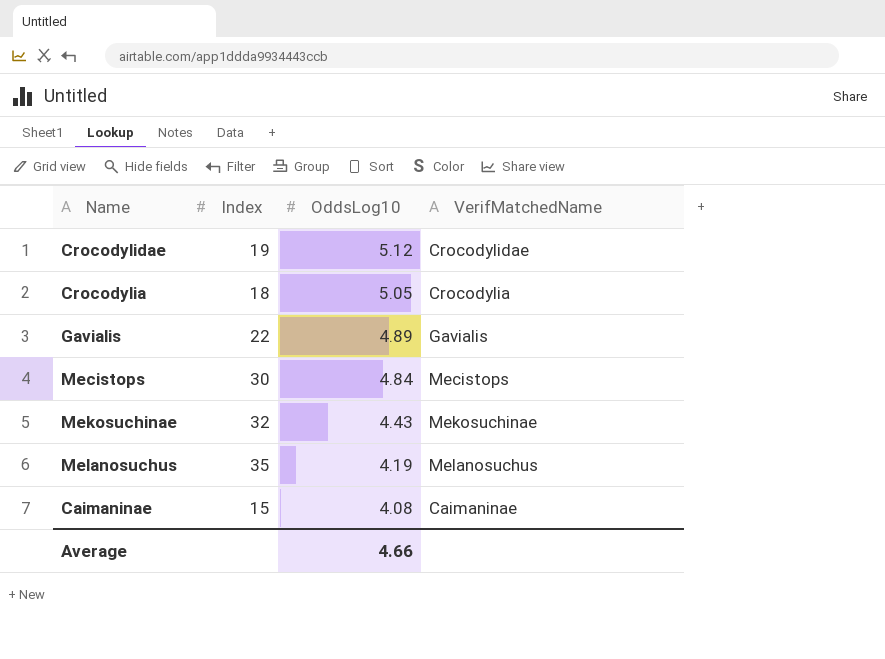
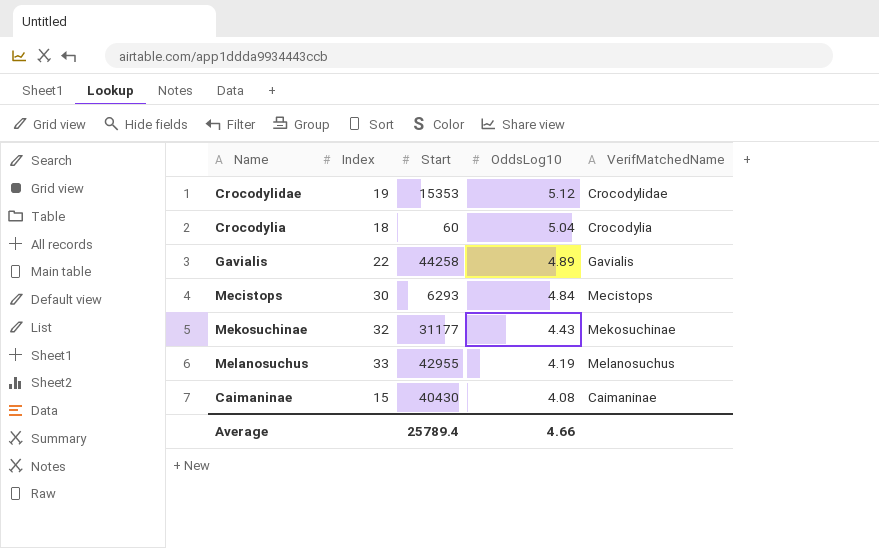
column Start | position: none -> 3
Crocodylia | OddsLog10: 5.05 -> 5.04
Melanosuchus | Index: 35 -> 33

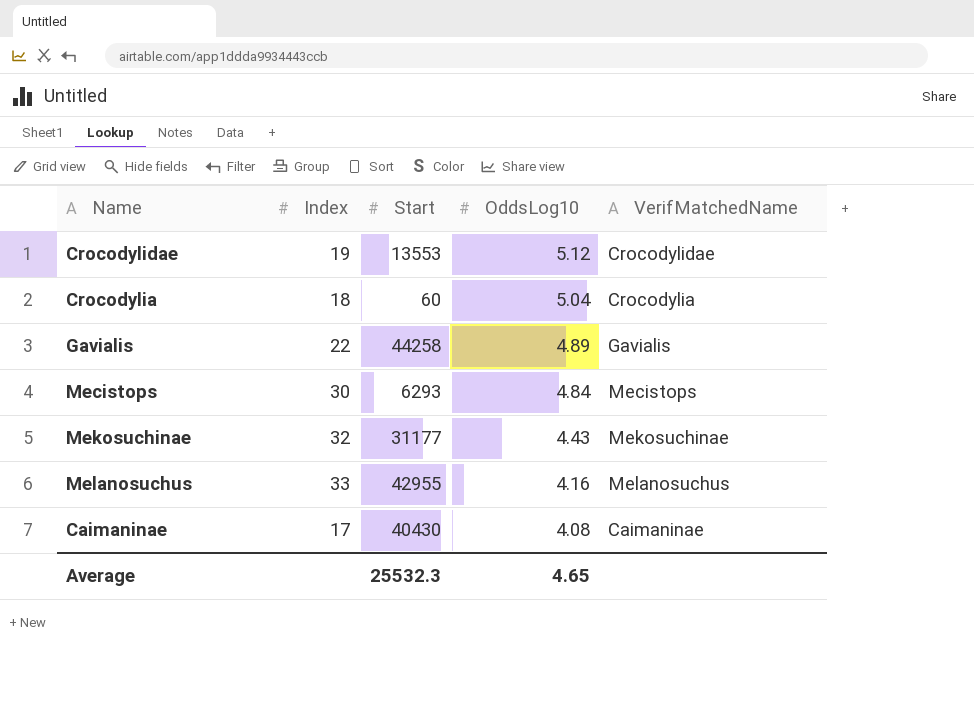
Crocodylidae | Start: 15353 -> 13553
Melanosuchus | OddsLog10: 4.19 -> 4.16
Caimaninae | Index: 15 -> 17
Average | Start: 25789.4 -> 25532.3
Average | OddsLog10: 4.66 -> 4.65

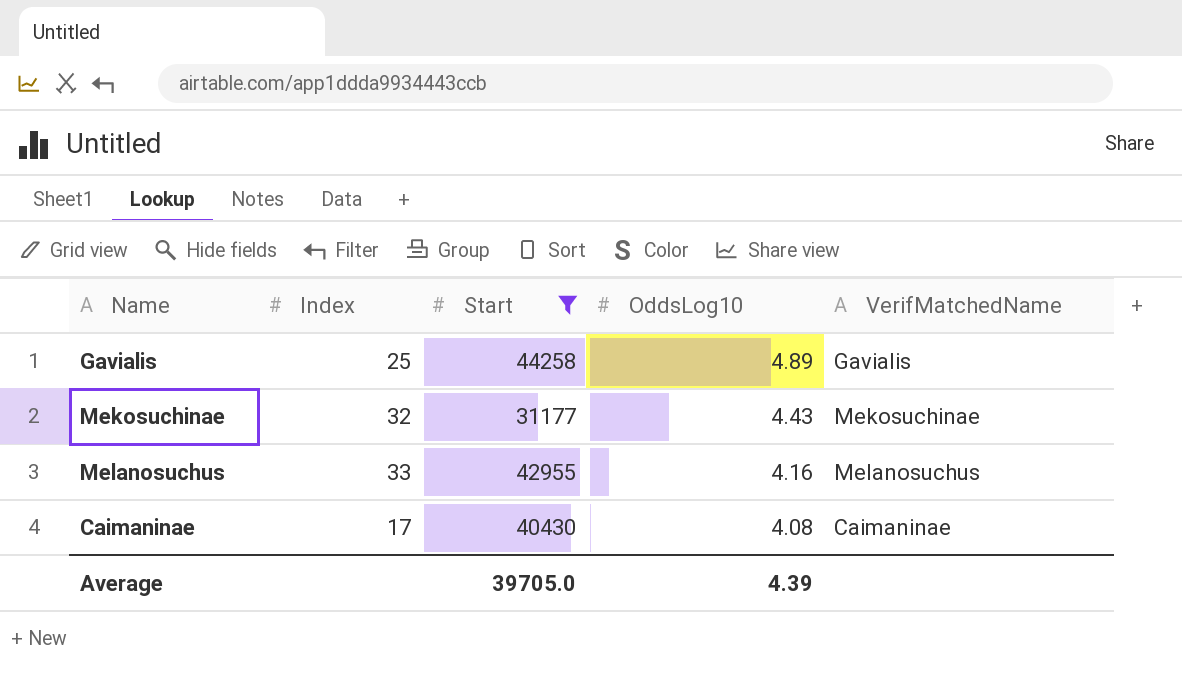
filter: none -> Start >= 31177
Gavialis | Index: 22 -> 25
Average | Start: 25532.3 -> 39705.0
Average | OddsLog10: 4.65 -> 4.39

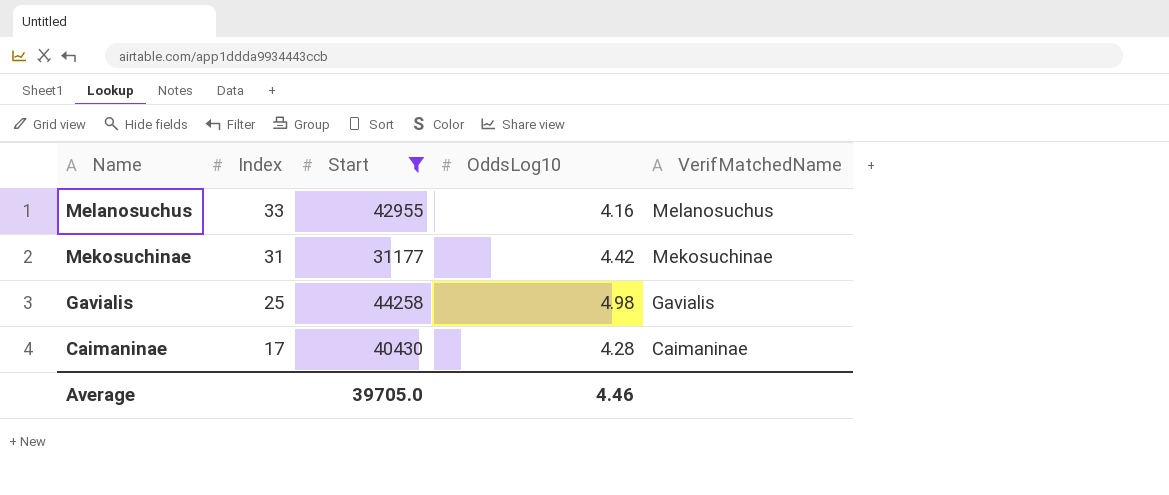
row order: OddsLog10 descending -> Name descending
Mekosuchinae | Index: 32 -> 31
Mekosuchinae | OddsLog10: 4.43 -> 4.42
Gavialis | OddsLog10: 4.89 -> 4.98
Caimaninae | OddsLog10: 4.08 -> 4.28
Average | OddsLog10: 4.39 -> 4.46

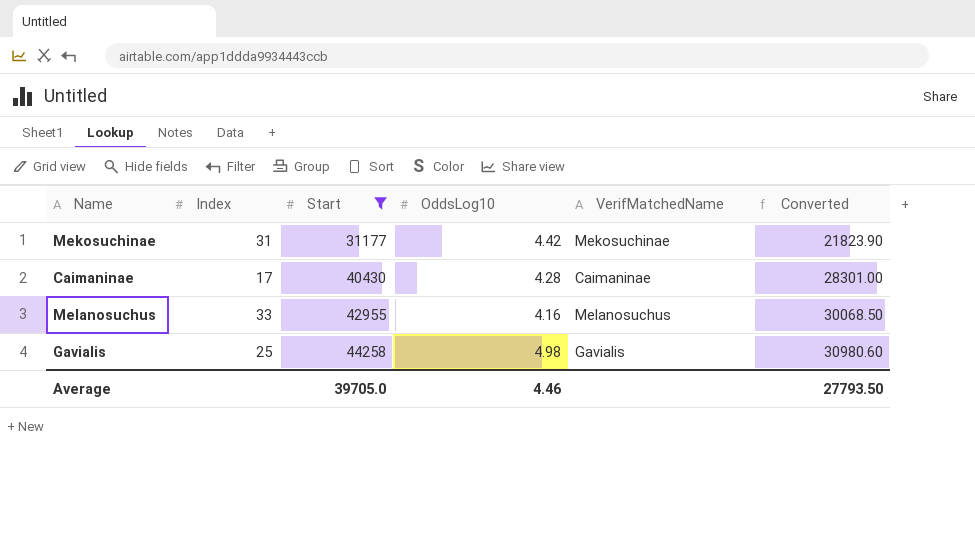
row order: Name descending -> Start ascending
column Converted | formula: none -> [Start] * 0.7

